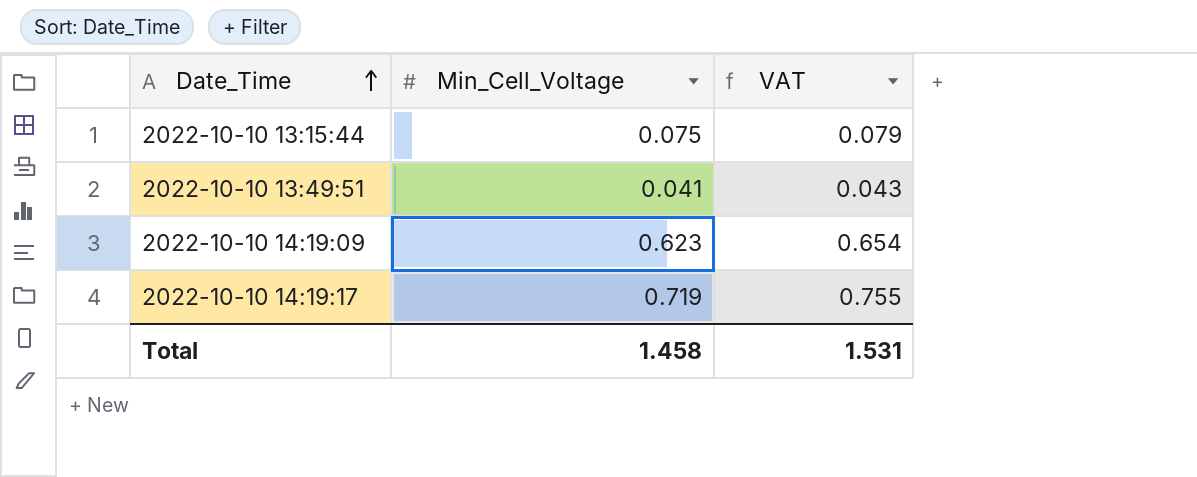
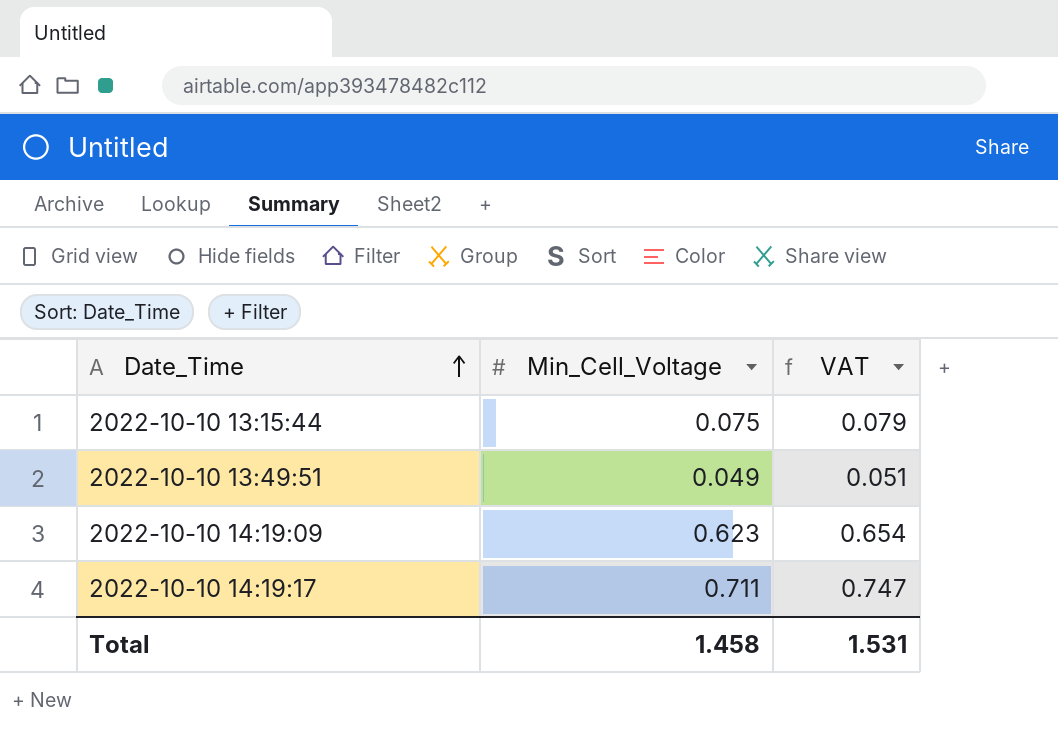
2022-10-10 13:49:51 | Min_Cell_Voltage: 0.041 -> 0.049
2022-10-10 13:49:51 | VAT: 0.043 -> 0.051
2022-10-10 14:19:17 | Min_Cell_Voltage: 0.719 -> 0.711
2022-10-10 14:19:17 | VAT: 0.755 -> 0.747

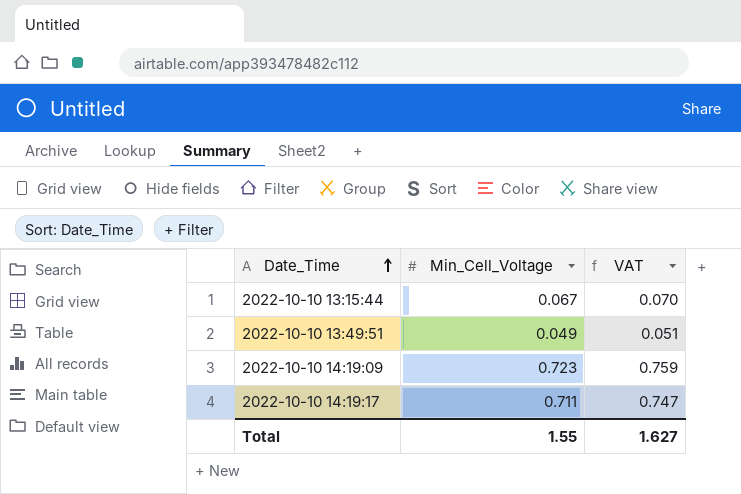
2022-10-10 13:15:44 | Min_Cell_Voltage: 0.075 -> 0.067
2022-10-10 13:15:44 | VAT: 0.079 -> 0.070
2022-10-10 14:19:09 | Min_Cell_Voltage: 0.623 -> 0.723
2022-10-10 14:19:09 | VAT: 0.654 -> 0.759
Total | Min_Cell_Voltage: 1.458 -> 1.55
Total | VAT: 1.531 -> 1.627

